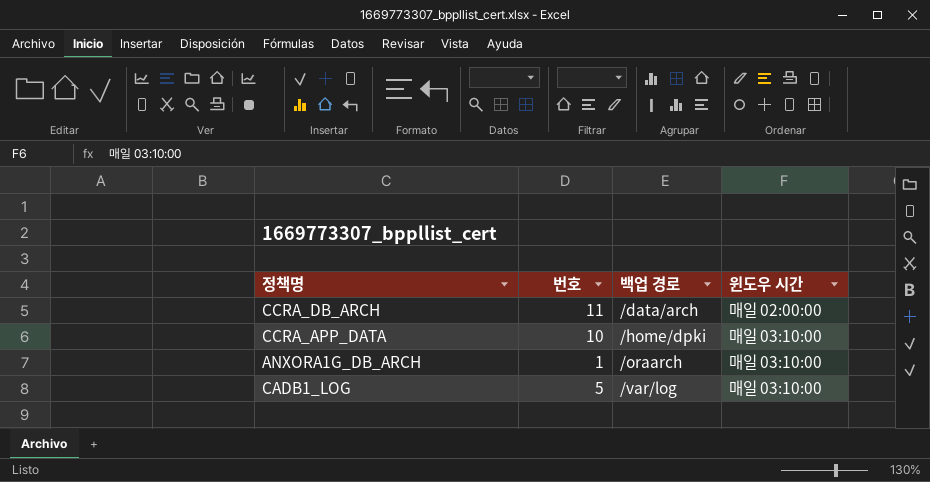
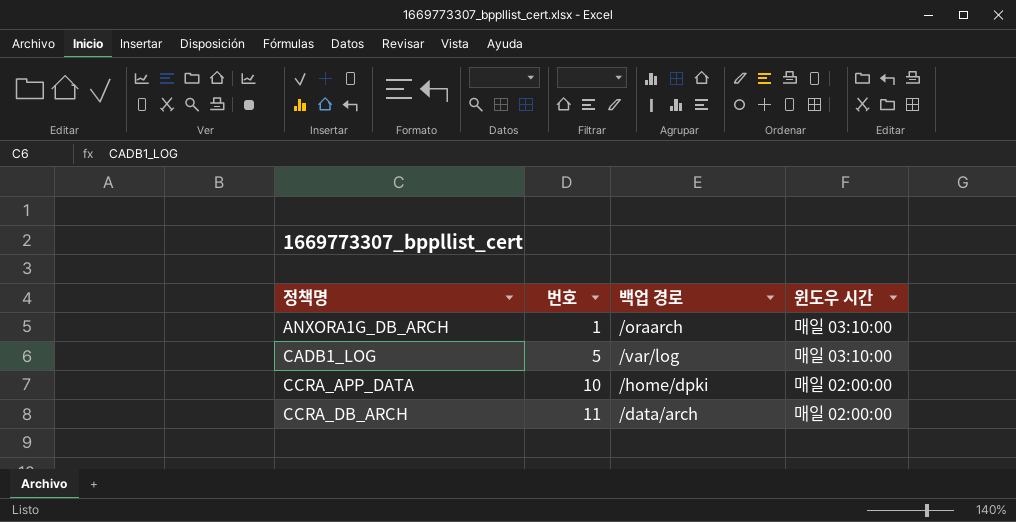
row order: 백업 경로 ascending -> 정책명 ascending
CCRA_APP_DATA | 윈도우 시간: 매일 03:10:00 -> 매일 02:00:00

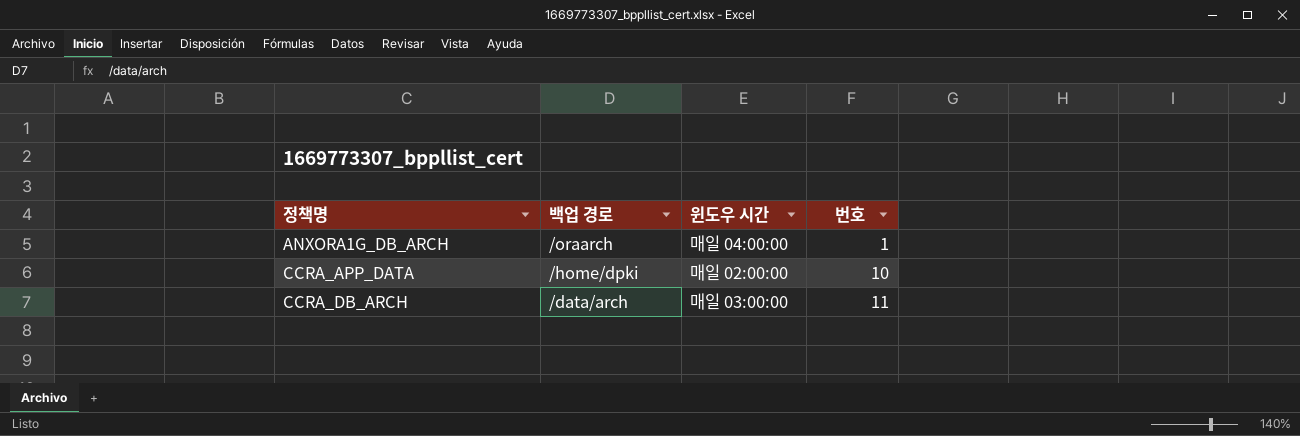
column 번호 | position: 2 -> 4
row CADB1_LOG: 5 | /var/log | 매일 03:10:00 -> none
ANXORA1G_DB_ARCH | 윈도우 시간: 매일 03:10:00 -> 매일 04:00:00
CCRA_DB_ARCH | 윈도우 시간: 매일 02:00:00 -> 매일 03:00:00

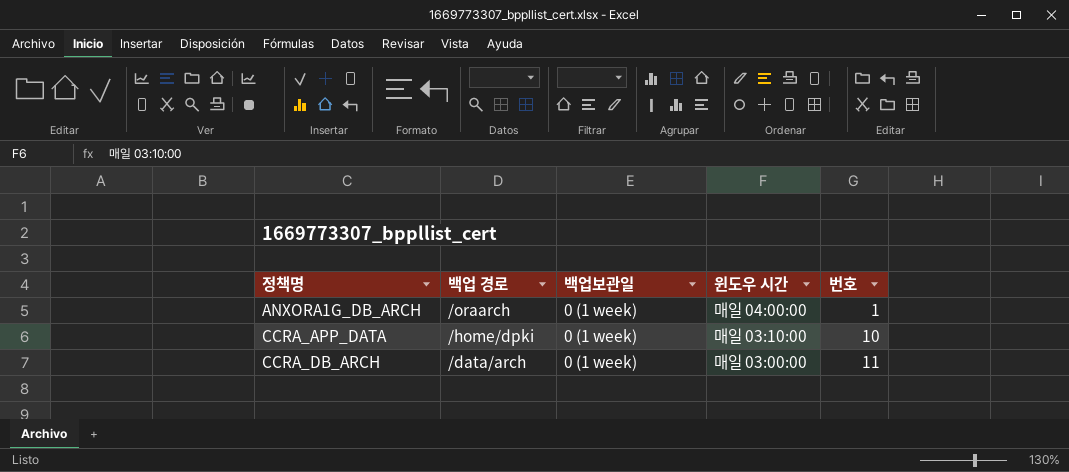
column 백업보관일 | position: none -> 3
CCRA_APP_DATA | 윈도우 시간: 매일 02:00:00 -> 매일 03:10:00

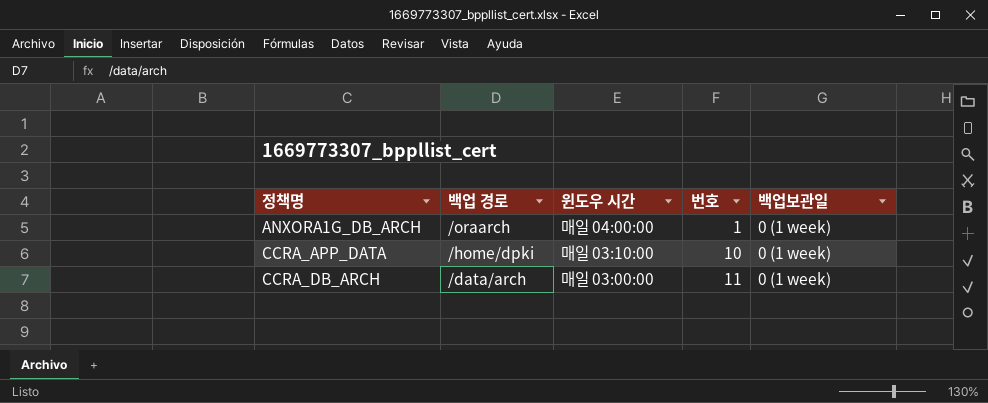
column 백업보관일 | position: 3 -> 5

